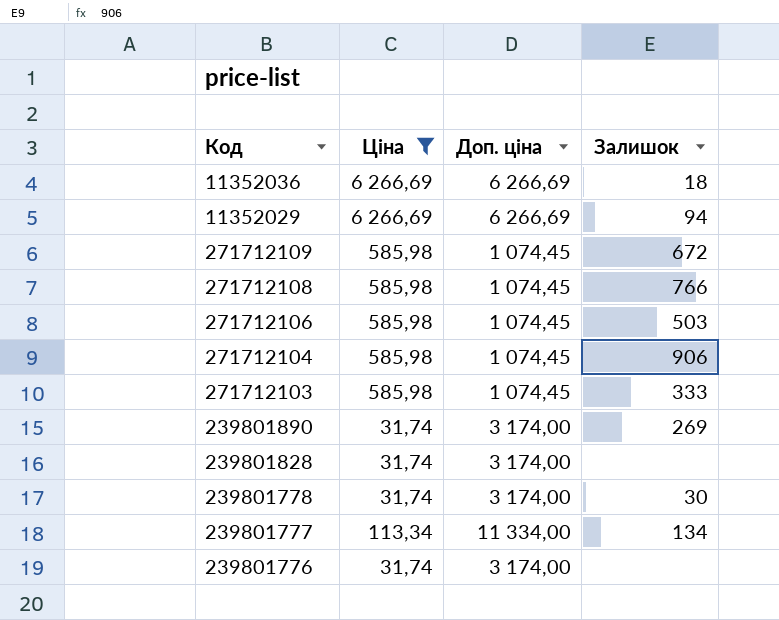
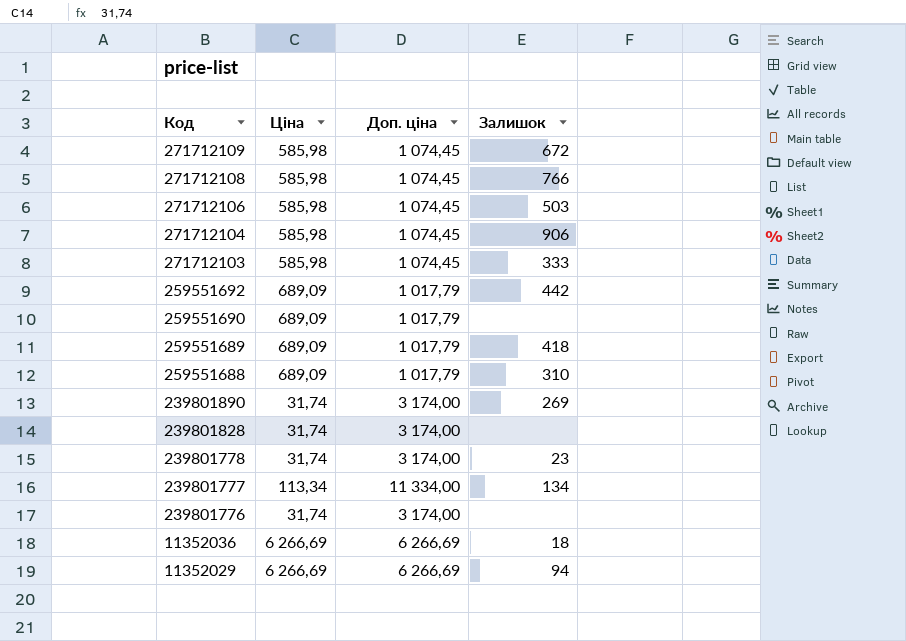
filter: Ціна != 689,09 -> none
row order: none -> Код descending
239801778 | Залишок: 30 -> 23

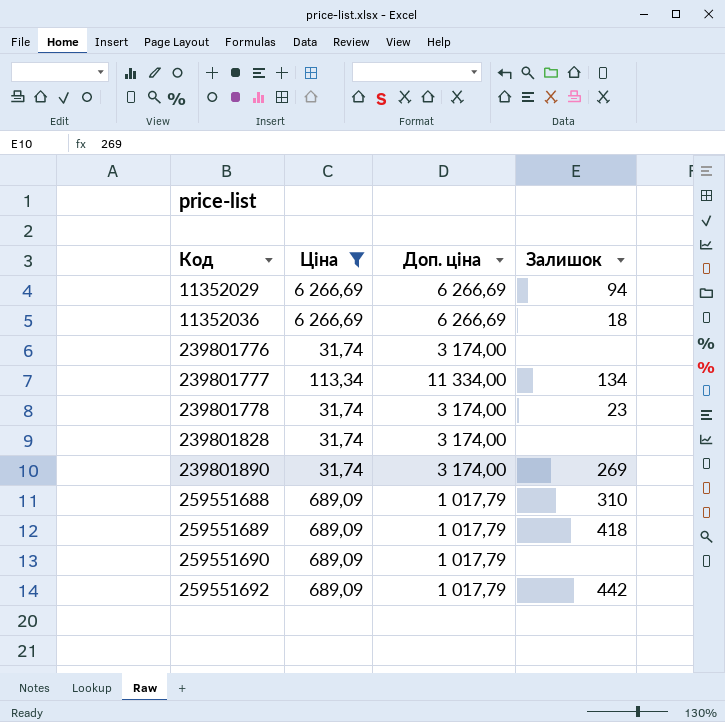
filter: none -> Ціна != 585,98
row order: Код descending -> Код ascending

